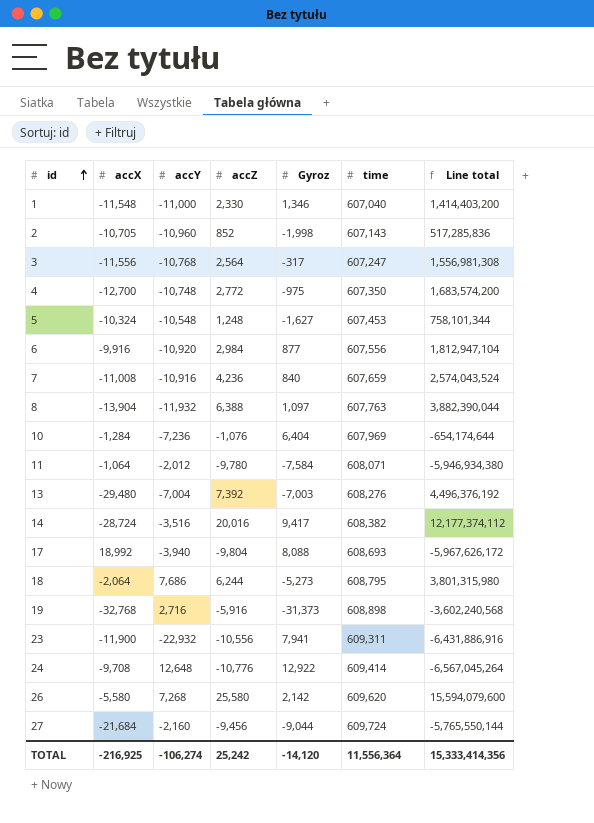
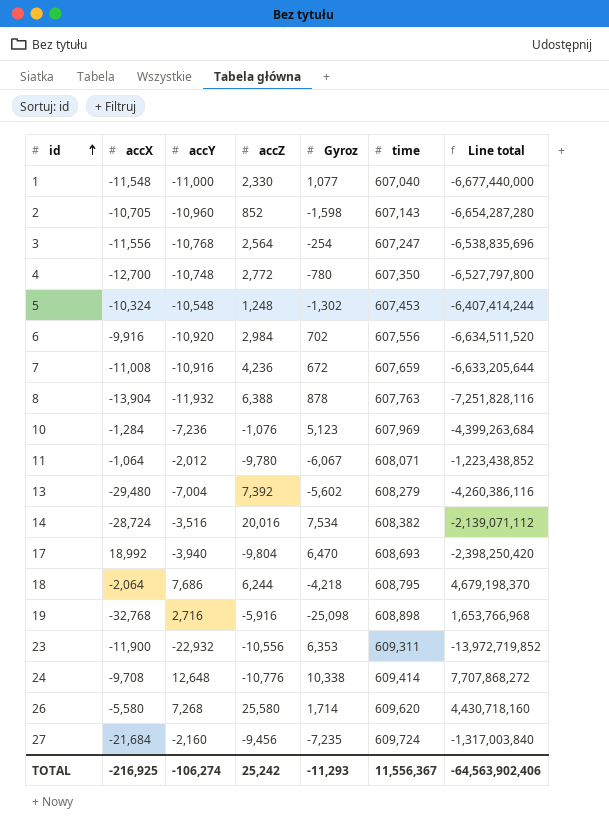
column Line total | formula: [accZ] * [time] -> [accY] * [time]
1 | Gyroz: 1,346 -> 1,077
2 | Gyroz: -1,998 -> -1,598
3 | Gyroz: -317 -> -254
4 | Gyroz: -975 -> -780
5 | Gyroz: -1,627 -> -1,302
6 | Gyroz: 877 -> 702
7 | Gyroz: 840 -> 672
8 | Gyroz: 1,097 -> 878
10 | Gyroz: 6,404 -> 5,123
11 | Gyroz: -7,584 -> -6,067
13 | Gyroz: -7,003 -> -5,602
13 | time: 608,276 -> 608,279
14 | Gyroz: 9,417 -> 7,534
17 | Gyroz: 8,088 -> 6,470
18 | Gyroz: -5,273 -> -4,218
19 | Gyroz: -31,373 -> -25,098
23 | Gyroz: 7,941 -> 6,353
24 | Gyroz: 12,922 -> 10,338
26 | Gyroz: 2,142 -> 1,714
27 | Gyroz: -9,044 -> -7,235
TOTAL | Gyroz: -14,120 -> -11,293
TOTAL | time: 11,556,364 -> 11,556,367
TOTAL | Line total: 15,333,414,356 -> -64,563,902,406

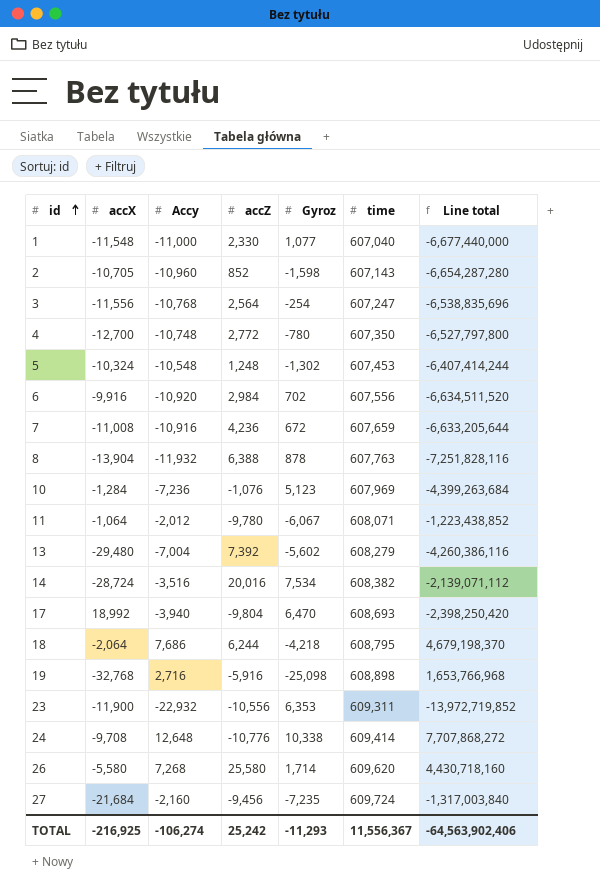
column name: accY -> Accy

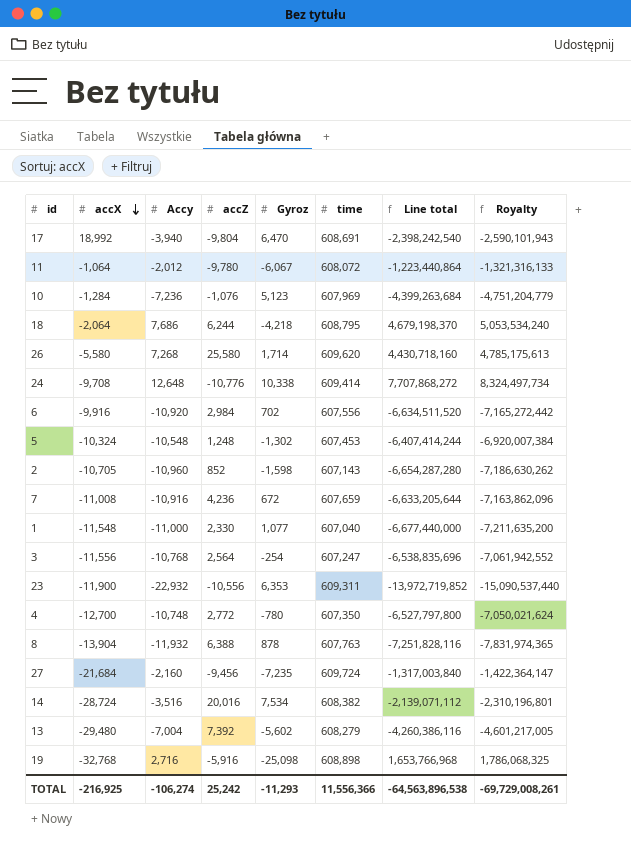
row order: id ascending -> accX descending
column Royalty | formula: none -> [Line total] * 1.08
17 | time: 608,693 -> 608,691
17 | Line total: -2,398,250,420 -> -2,398,242,540
11 | time: 608,071 -> 608,072
11 | Line total: -1,223,438,852 -> -1,223,440,864
TOTAL | time: 11,556,367 -> 11,556,366
TOTAL | Line total: -64,563,902,406 -> -64,563,896,538

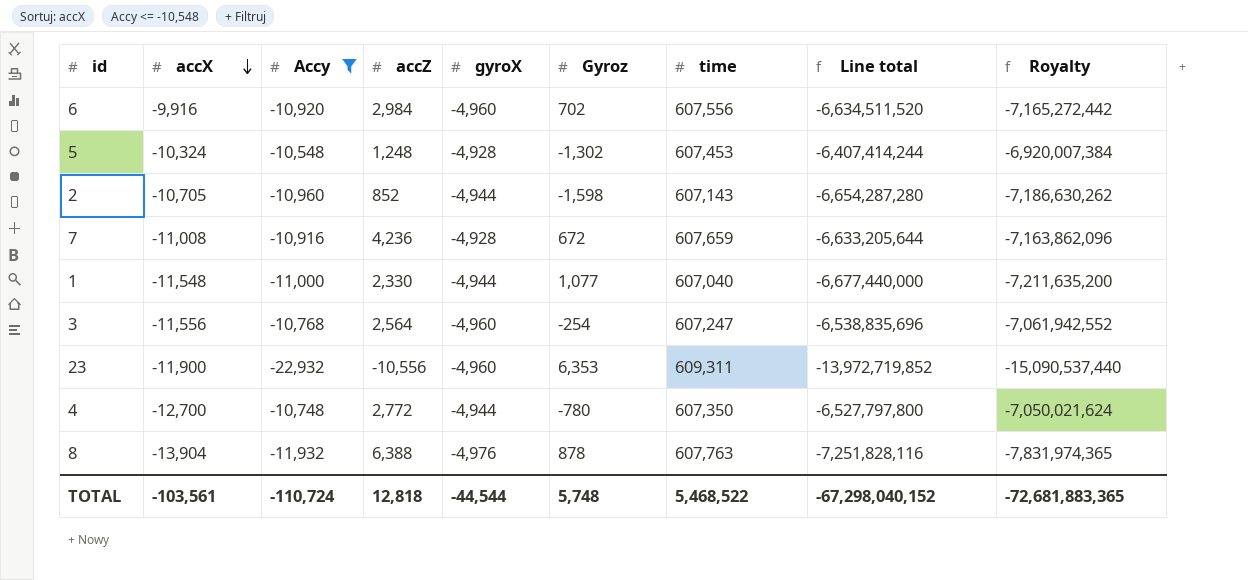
filter: none -> Accy <= -10,548
column gyroX | position: none -> 5
TOTAL | accX: -216,925 -> -103,561
TOTAL | Accy: -106,274 -> -110,724
TOTAL | accZ: 25,242 -> 12,818
TOTAL | Gyroz: -11,293 -> 5,748
TOTAL | time: 11,556,366 -> 5,468,522
TOTAL | Line total: -64,563,896,538 -> -67,298,040,152
TOTAL | Royalty: -69,729,008,261 -> -72,681,883,365

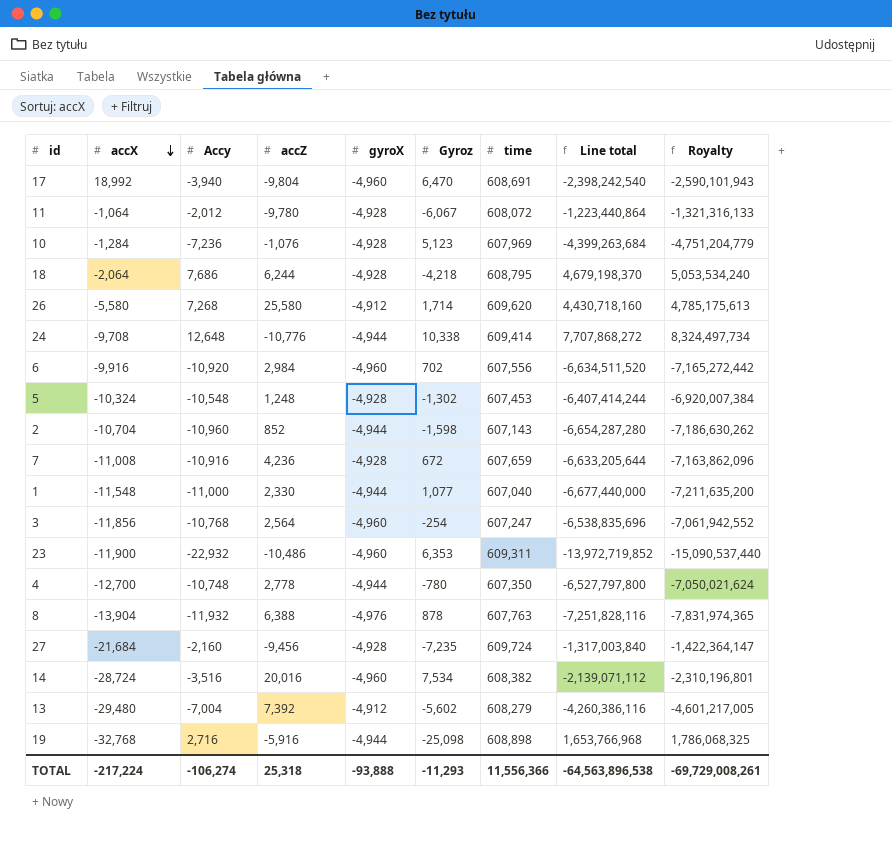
filter: Accy <= -10,548 -> none
2 | accX: -10,705 -> -10,704
3 | accX: -11,556 -> -11,856
23 | accZ: -10,556 -> -10,486
4 | accZ: 2,772 -> 2,778
TOTAL | accX: -103,561 -> -217,224
TOTAL | Accy: -110,724 -> -106,274
TOTAL | accZ: 12,818 -> 25,318
TOTAL | gyroX: -44,544 -> -93,888
TOTAL | Gyroz: 5,748 -> -11,293
TOTAL | time: 5,468,522 -> 11,556,366
TOTAL | Line total: -67,298,040,152 -> -64,563,896,538
TOTAL | Royalty: -72,681,883,365 -> -69,729,008,261

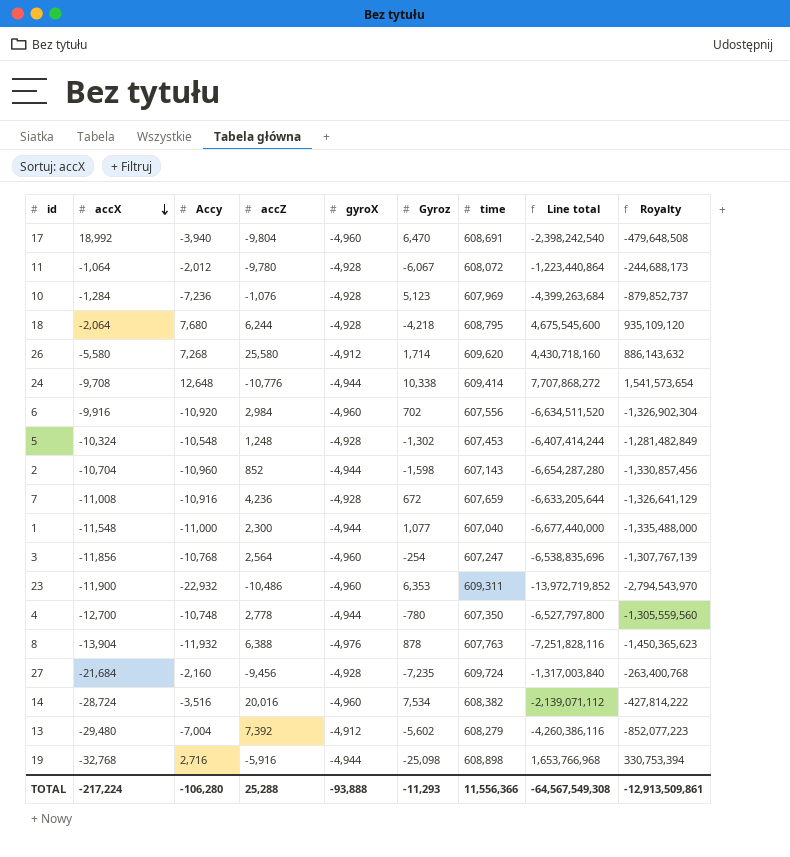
column Royalty | formula: [Line total] * 1.08 -> [Line total] * 0.2
18 | Accy: 7,686 -> 7,680
18 | Line total: 4,679,198,370 -> 4,675,545,600
1 | accZ: 2,330 -> 2,300
TOTAL | Accy: -106,274 -> -106,280
TOTAL | accZ: 25,318 -> 25,288
TOTAL | Line total: -64,563,896,538 -> -64,567,549,308
TOTAL | Royalty: -69,729,008,261 -> -12,913,509,861

